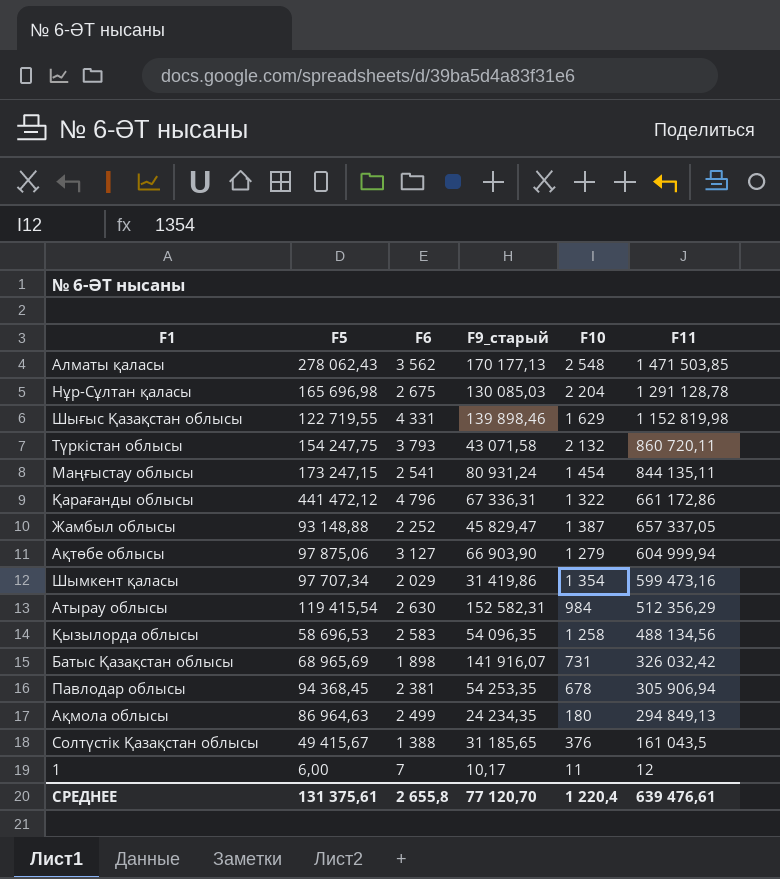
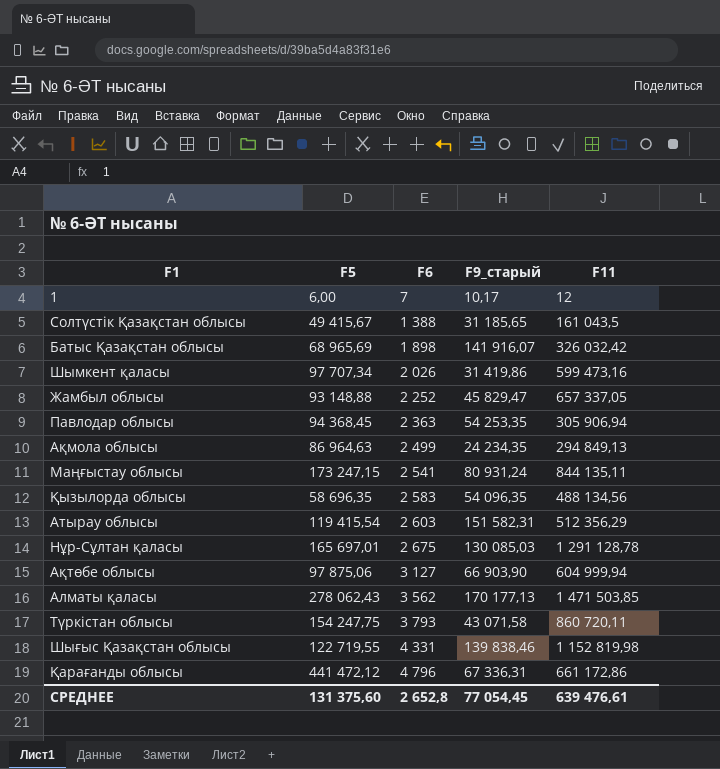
row order: F11 descending -> F6 ascending
column F10 | position: 5 -> none
Шымкент қаласы | F6: 2 029 -> 2 026
Павлодар облысы | F6: 2 381 -> 2 363
Қызылорда облысы | F5: 58 696,53 -> 58 696,35
Атырау облысы | F6: 2 630 -> 2 603
Атырау облысы | F9_старый: 152 582,31 -> 151 582,31
Нұр-Сұлтан қаласы | F5: 165 696,98 -> 165 697,01
Шығыс Қазақстан облысы | F9_старый: 139 898,46 -> 139 838,46
СРЕДНЕЕ | F5: 131 375,61 -> 131 375,60
СРЕДНЕЕ | F6: 2 655,8 -> 2 652,8
СРЕДНЕЕ | F9_старый: 77 120,70 -> 77 054,45

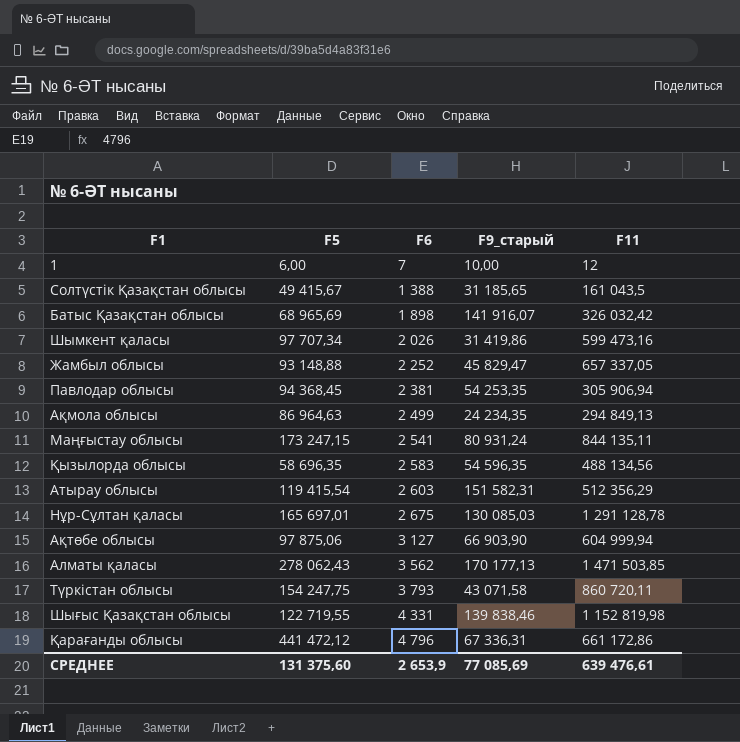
1 | F9_старый: 10,17 -> 10,00
Павлодар облысы | F6: 2 363 -> 2 381
Қызылорда облысы | F9_старый: 54 096,35 -> 54 596,35
СРЕДНЕЕ | F6: 2 652,8 -> 2 653,9
СРЕДНЕЕ | F9_старый: 77 054,45 -> 77 085,69

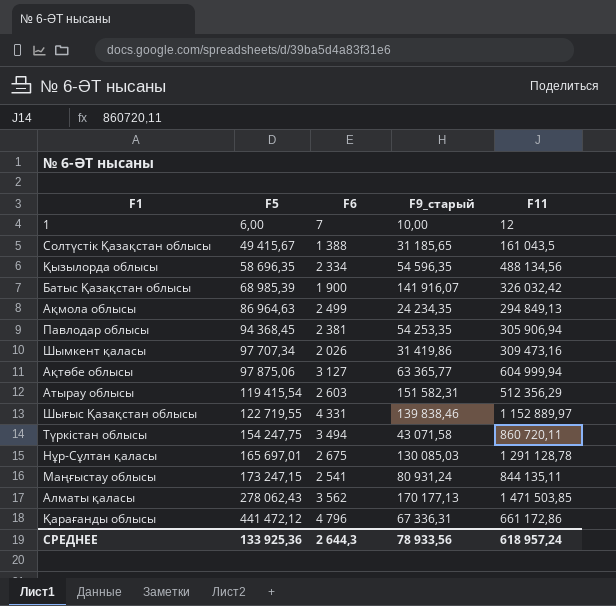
row order: F6 ascending -> F5 ascending
row Жамбыл облысы: 93 148,88 | 2 252 | 45 829,47 | 657 337,05 -> none
Қызылорда облысы | F6: 2 583 -> 2 334
Батыс Қазақстан облысы | F5: 68 965,69 -> 68 985,39
Батыс Қазақстан облысы | F6: 1 898 -> 1 900
Шымкент қаласы | F11: 599 473,16 -> 309 473,16
Ақтөбе облысы | F9_старый: 66 903,90 -> 63 365,77
Шығыс Қазақстан облысы | F11: 1 152 819,98 -> 1 152 889,97
Түркістан облысы | F6: 3 793 -> 3 494
СРЕДНЕЕ | F5: 131 375,60 -> 133 925,36
СРЕДНЕЕ | F6: 2 653,9 -> 2 644,3
СРЕДНЕЕ | F9_старый: 77 085,69 -> 78 933,56
СРЕДНЕЕ | F11: 639 476,61 -> 618 957,24

